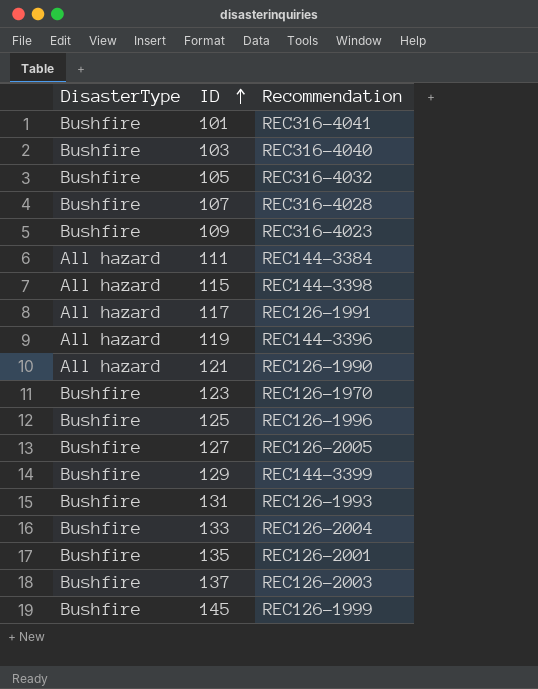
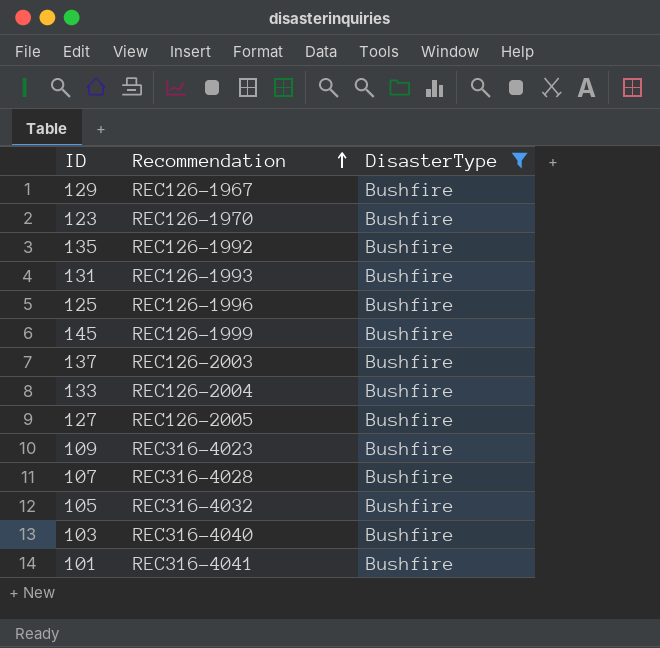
filter: none -> DisasterType = Bushfire
row order: ID ascending -> Recommendation ascending
column DisasterType | position: 1 -> 3
129 | Recommendation: REC144-3399 -> REC126-1967
135 | Recommendation: REC126-2001 -> REC126-1992

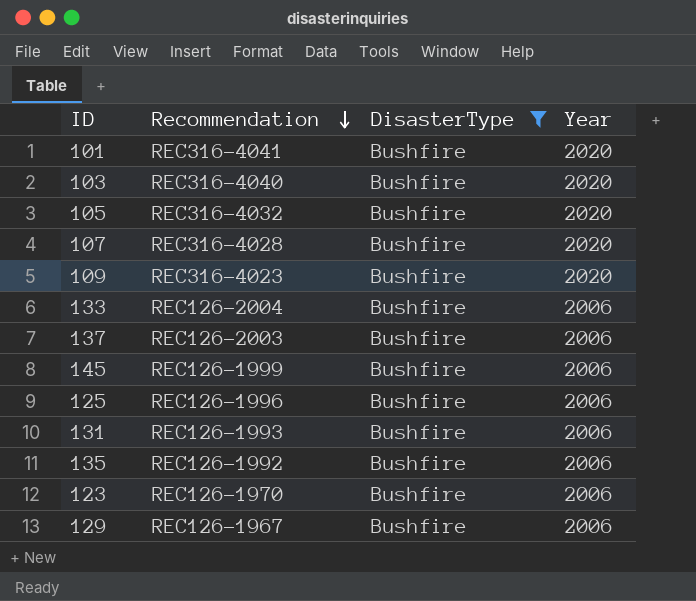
row order: Recommendation ascending -> Recommendation descending
column Year | position: none -> 4
row 127: REC126-2005 | Bushfire -> none

